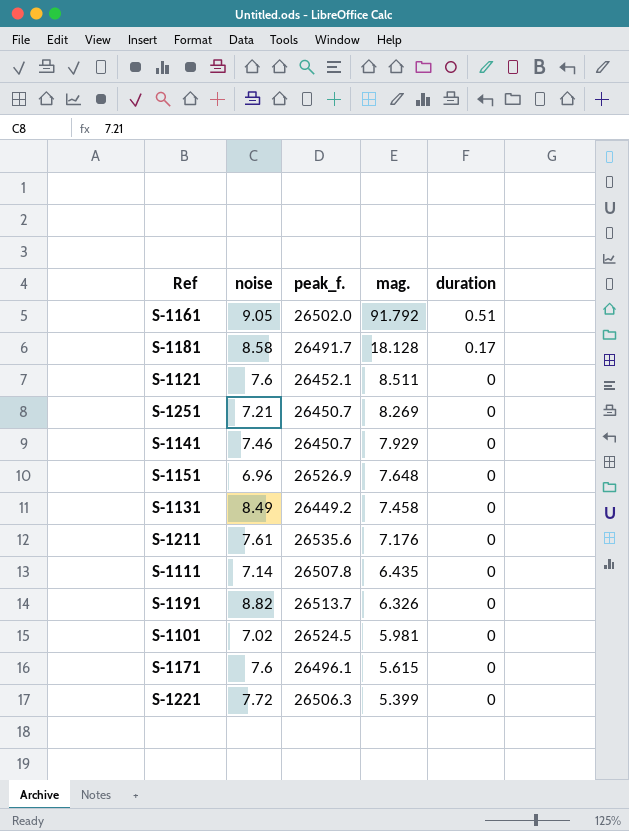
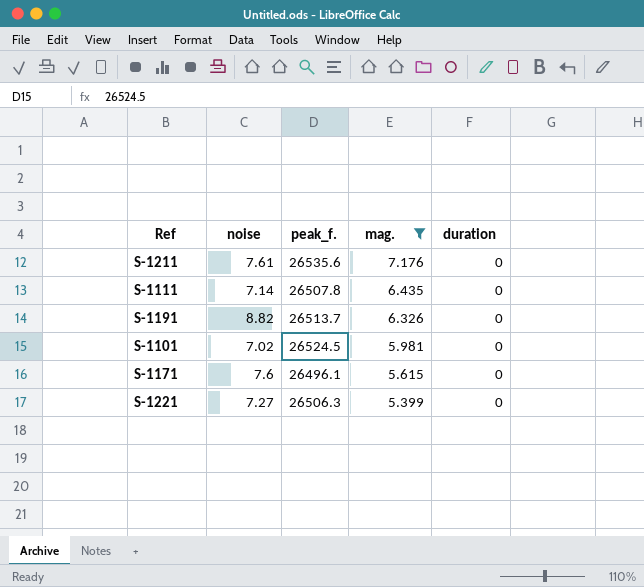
filter: none -> mag. <= 7.176
S-1221 | noise: 7.72 -> 7.27

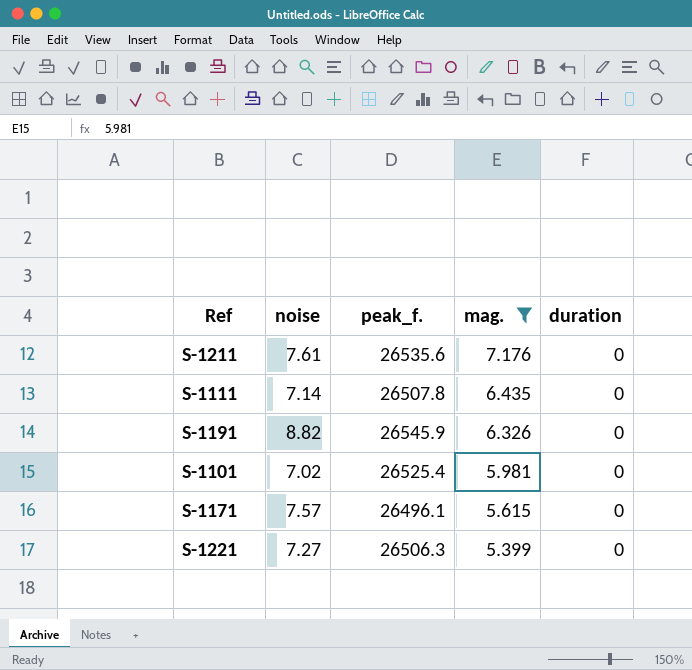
S-1191 | peak_f.: 26513.7 -> 26545.9
S-1101 | peak_f.: 26524.5 -> 26525.4
S-1171 | noise: 7.6 -> 7.57

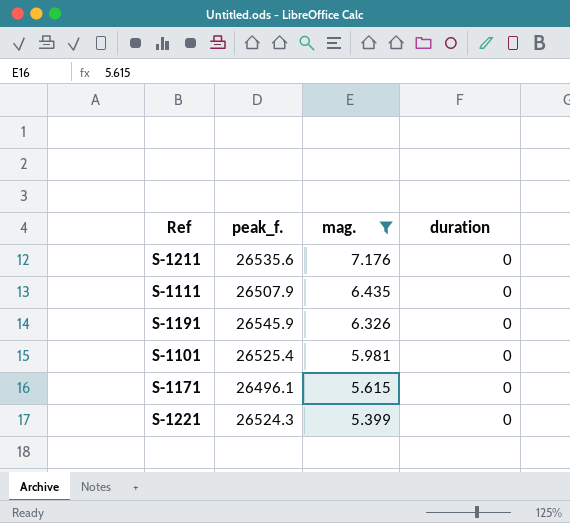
column noise | position: 2 -> none
S-1111 | peak_f.: 26507.8 -> 26507.9
S-1221 | peak_f.: 26506.3 -> 26524.3

